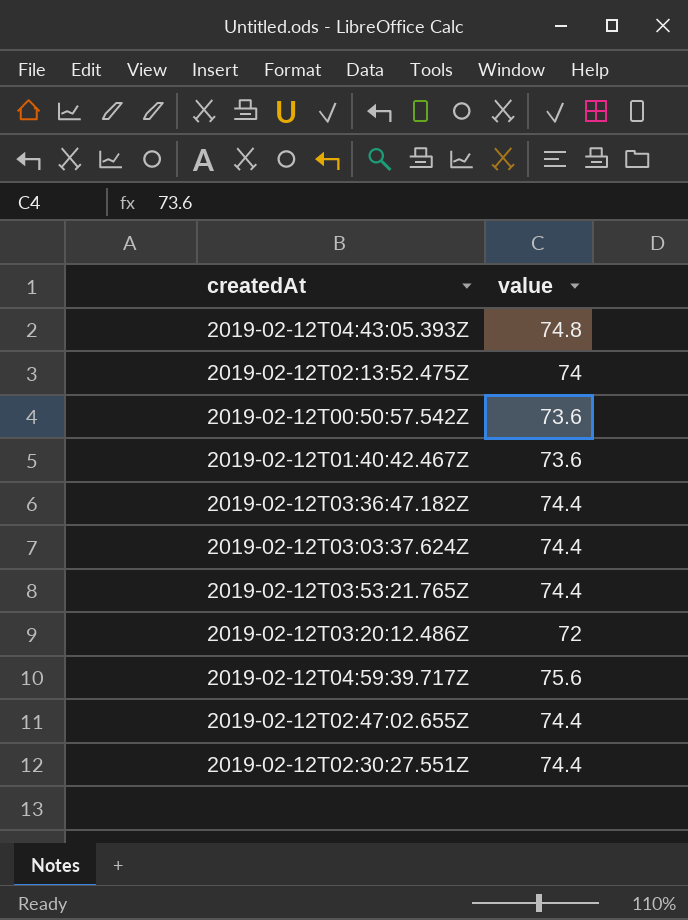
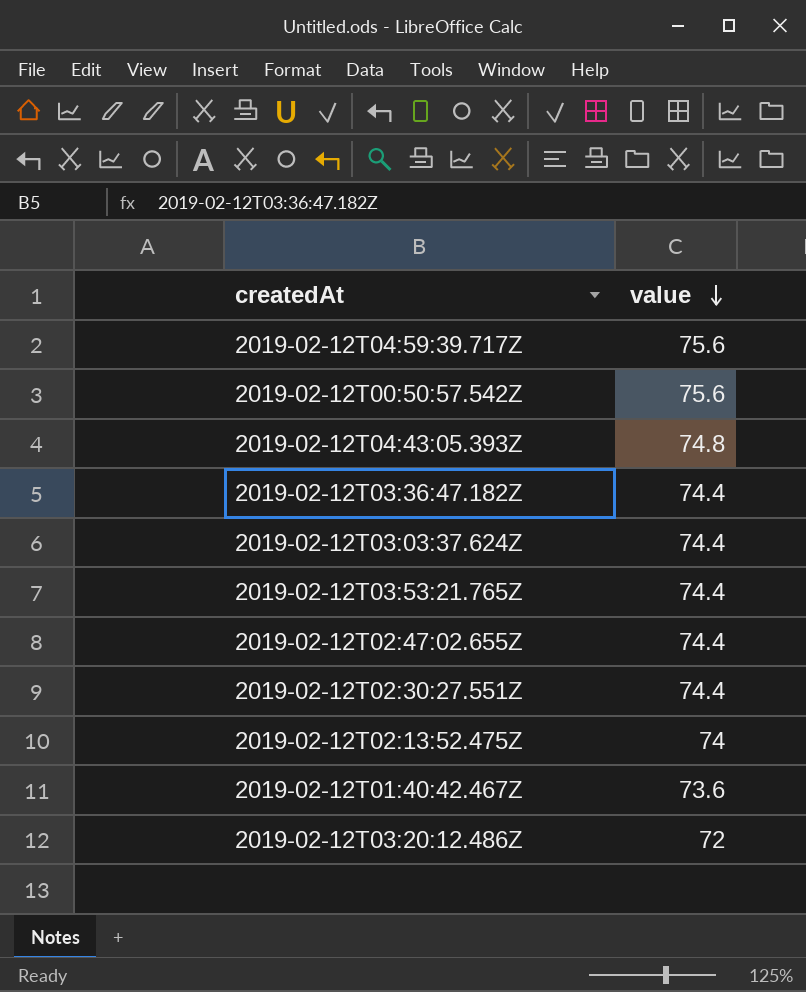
row order: none -> value descending
2019-02-12T00:50:57.542Z | value: 73.6 -> 75.6

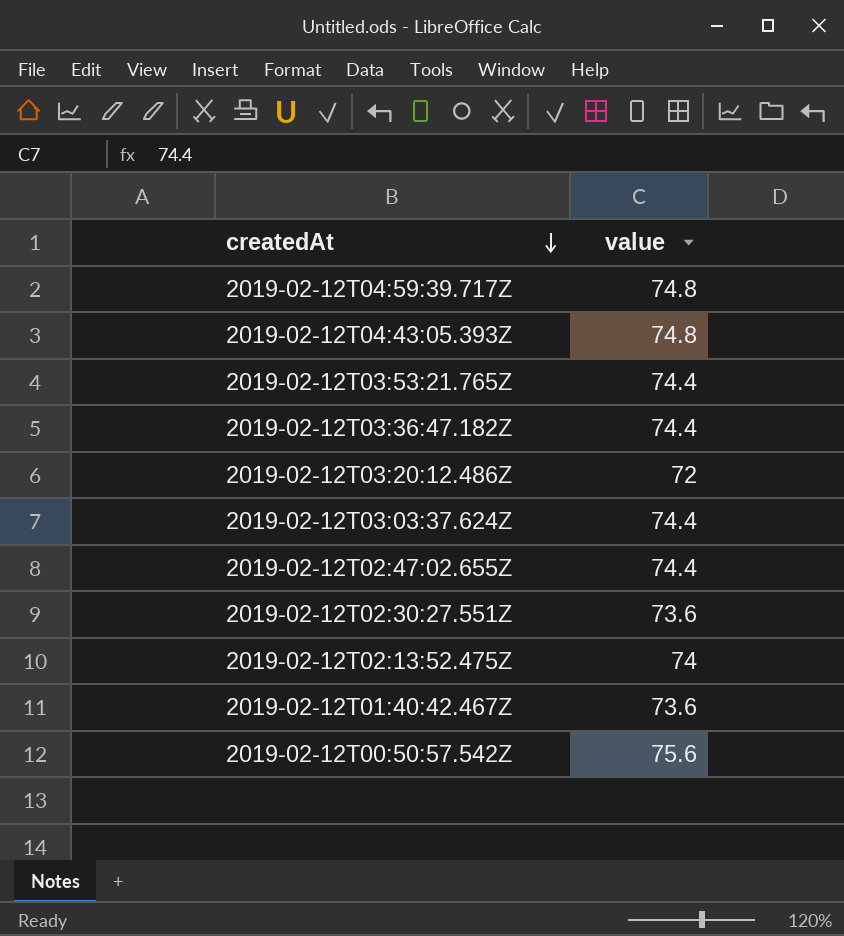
row order: value descending -> createdAt descending
2019-02-12T04:59:39.717Z | value: 75.6 -> 74.8
2019-02-12T02:30:27.551Z | value: 74.4 -> 73.6

